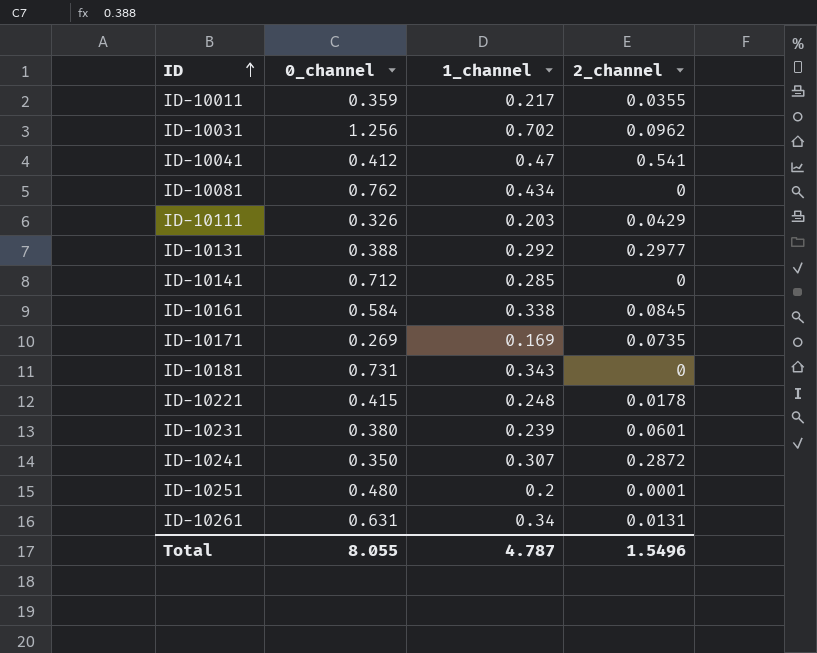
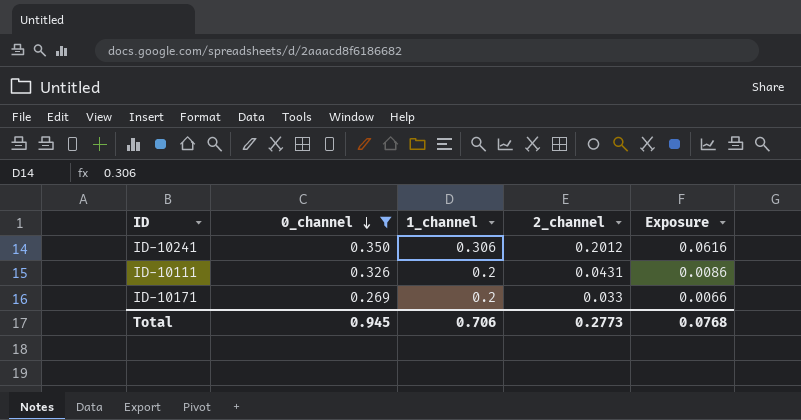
filter: none -> 0_channel <= 0.350
row order: ID ascending -> 0_channel descending
column Exposure | formula: none -> [1_channel] * [2_channel]
ID-10241 | 1_channel: 0.307 -> 0.306
ID-10241 | 2_channel: 0.2872 -> 0.2012
ID-10111 | 1_channel: 0.203 -> 0.2
ID-10111 | 2_channel: 0.0429 -> 0.0431
ID-10171 | 1_channel: 0.169 -> 0.2
ID-10171 | 2_channel: 0.0735 -> 0.033
Total | 0_channel: 8.055 -> 0.945
Total | 1_channel: 4.787 -> 0.706
Total | 2_channel: 1.5496 -> 0.2773

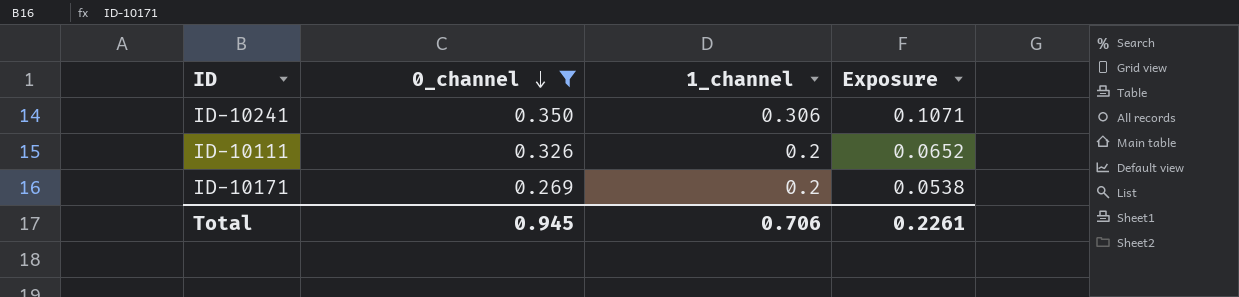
column 2_channel | position: 4 -> none
column Exposure | formula: [1_channel] * [2_channel] -> [0_channel] * [1_channel]
Total | Exposure: 0.0768 -> 0.2261

